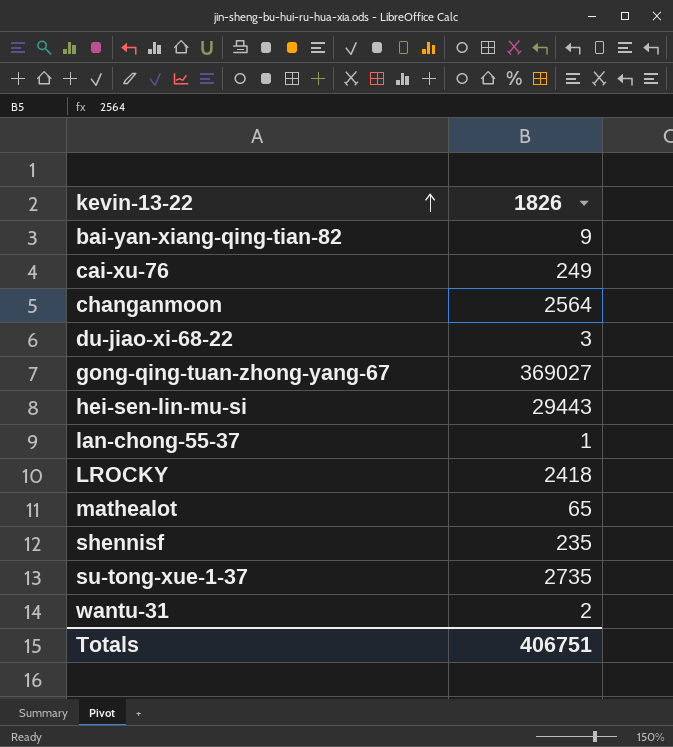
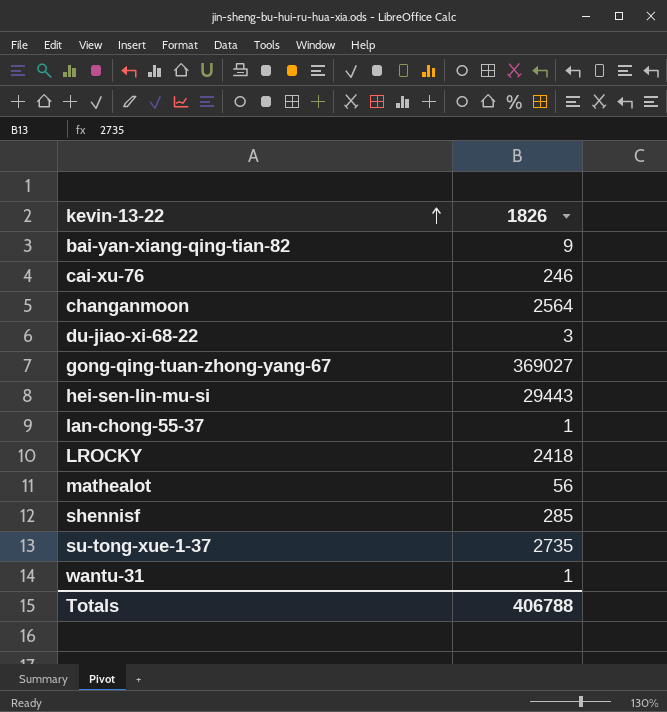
cai-xu-76 | 1826: 249 -> 246
mathealot | 1826: 65 -> 56
shennisf | 1826: 235 -> 285
wantu-31 | 1826: 2 -> 1
Totals | 1826: 406751 -> 406788

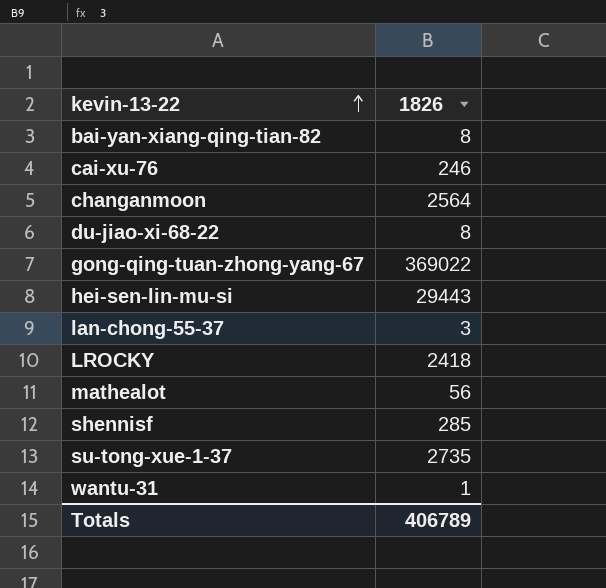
bai-yan-xiang-qing-tian-82 | 1826: 9 -> 8
du-jiao-xi-68-22 | 1826: 3 -> 8
gong-qing-tuan-zhong-yang-67 | 1826: 369027 -> 369022
lan-chong-55-37 | 1826: 1 -> 3
Totals | 1826: 406788 -> 406789

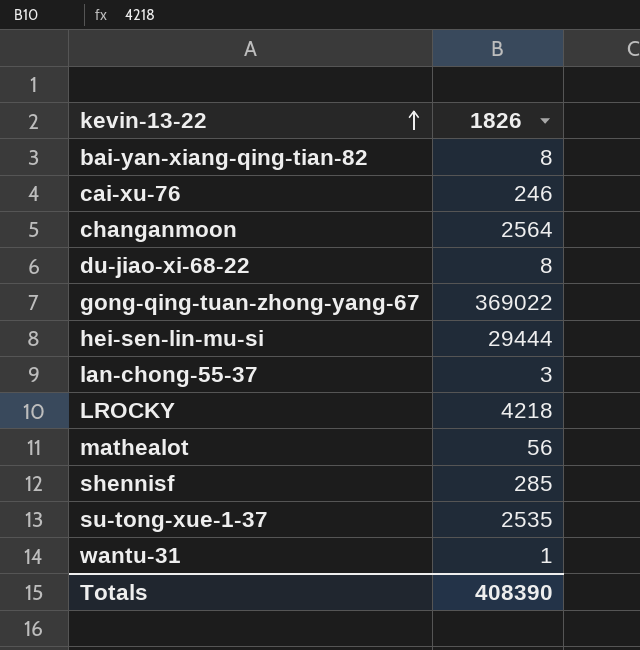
hei-sen-lin-mu-si | 1826: 29443 -> 29444
LROCKY | 1826: 2418 -> 4218
su-tong-xue-1-37 | 1826: 2735 -> 2535
Totals | 1826: 406789 -> 408390

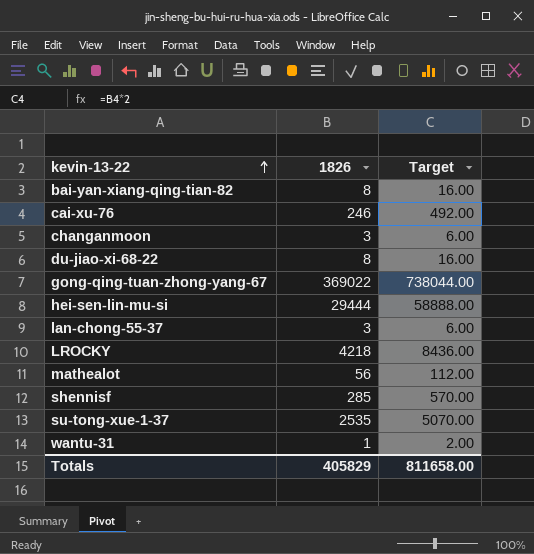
column Target | formula: none -> [1826] * 2
changanmoon | 1826: 2564 -> 3
Totals | 1826: 408390 -> 405829

